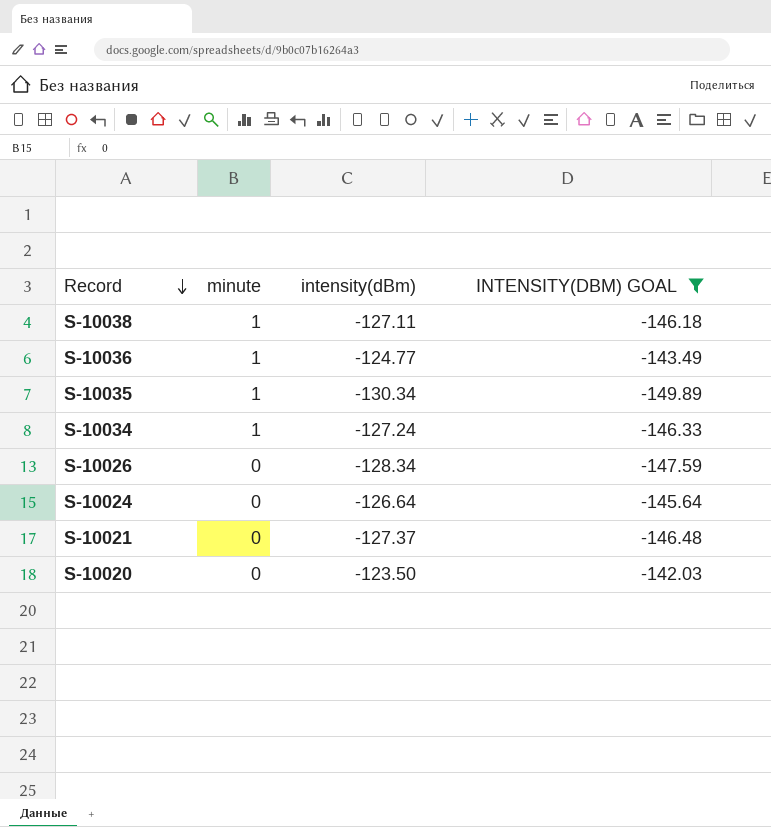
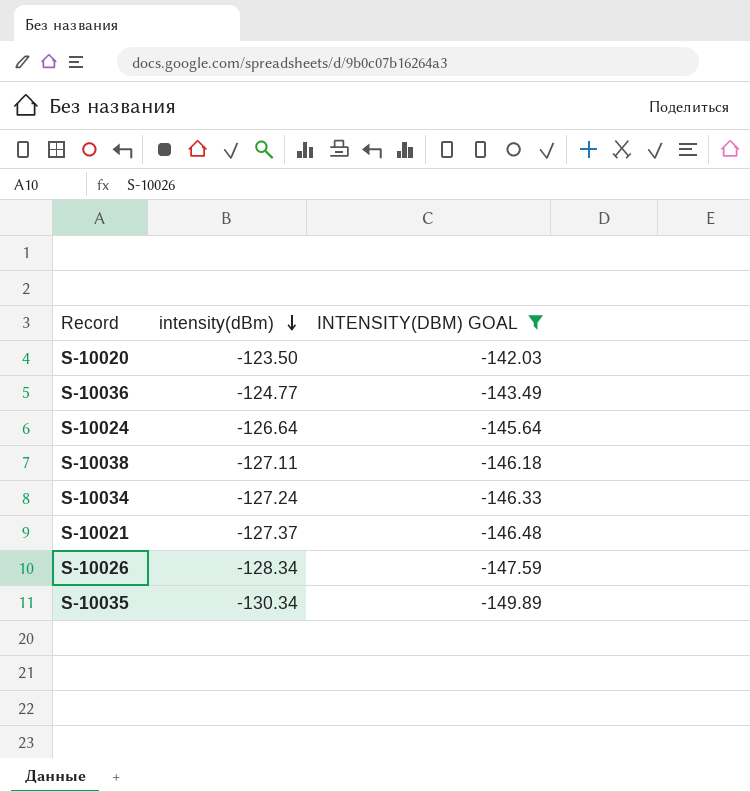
row order: Record descending -> intensity(dBm) descending
column minute | position: 2 -> none

